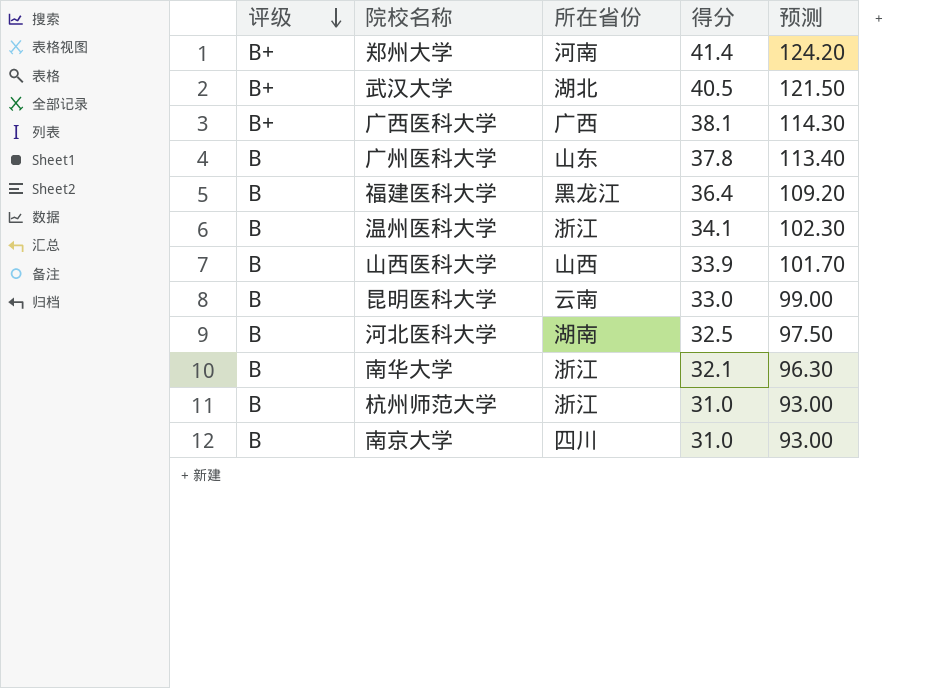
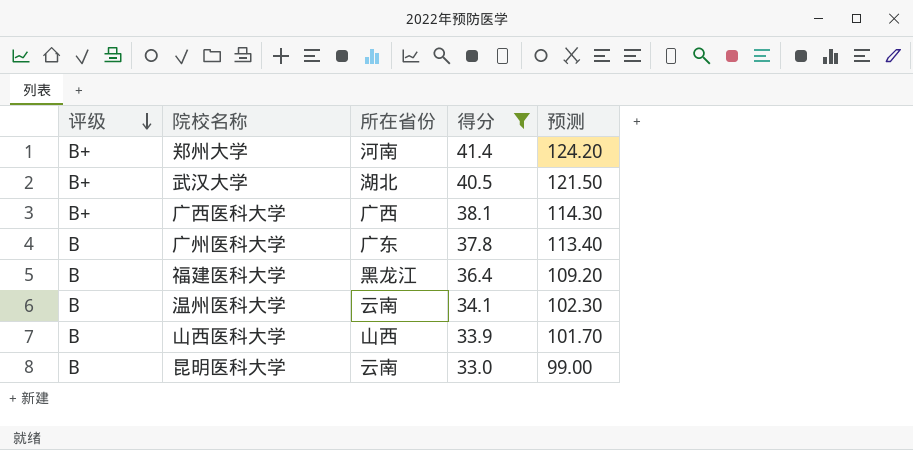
filter: none -> 得分 >= 33.0
广州医科大学 | 所在省份: 山东 -> 广东
温州医科大学 | 所在省份: 浙江 -> 云南

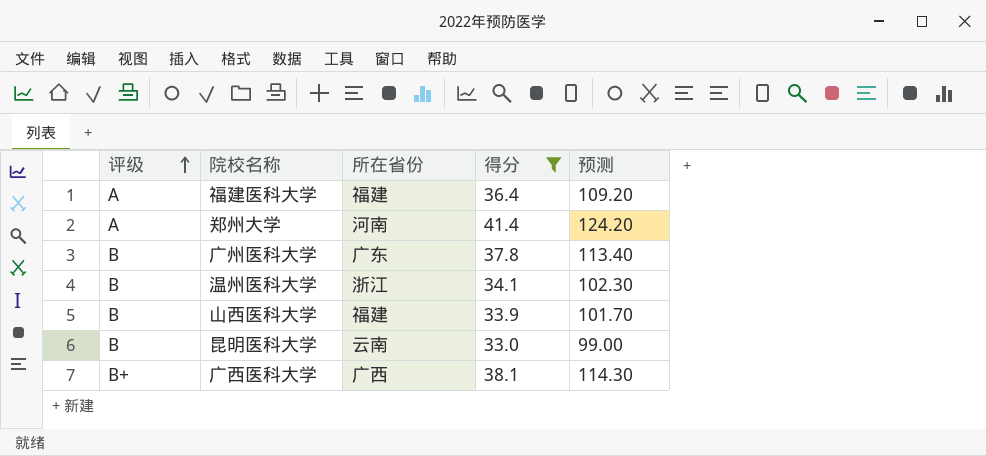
row order: 评级 descending -> 评级 ascending
row 武汉大学: B+ | 湖北 | 40.5 | 121.50 -> none
福建医科大学 | 评级: B -> A
福建医科大学 | 所在省份: 黑龙江 -> 福建
郑州大学 | 评级: B+ -> A
温州医科大学 | 所在省份: 云南 -> 浙江
山西医科大学 | 所在省份: 山西 -> 福建

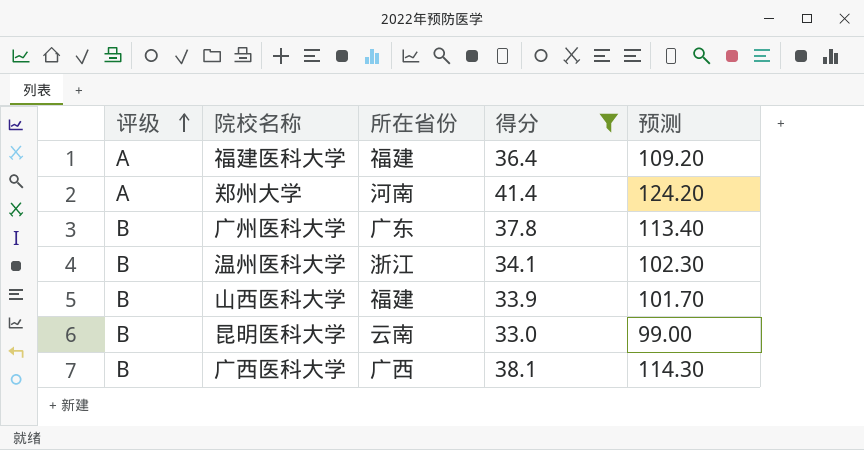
广西医科大学 | 评级: B+ -> B

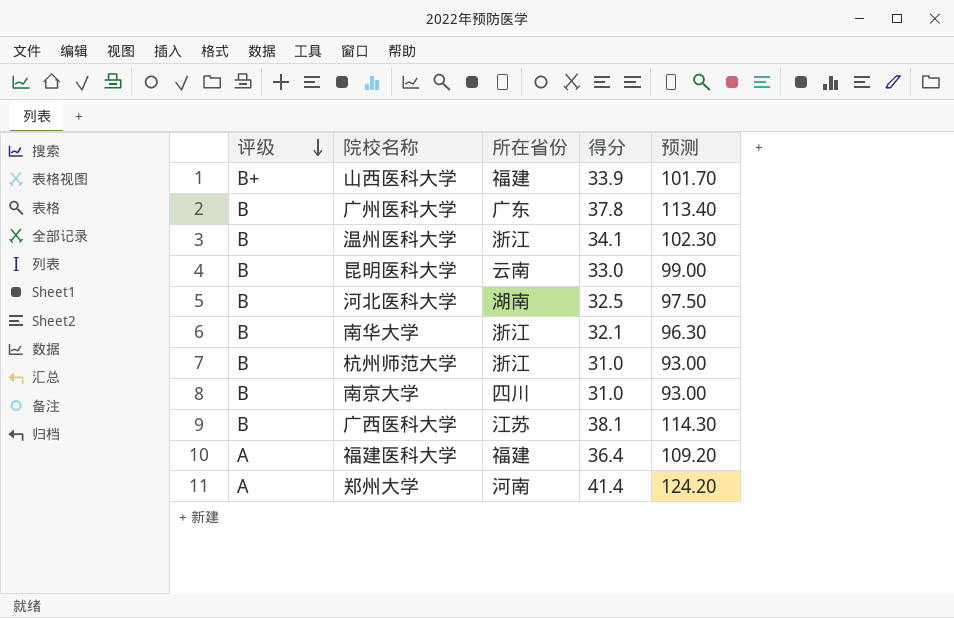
filter: 得分 >= 33.0 -> none
row order: 评级 ascending -> 评级 descending
山西医科大学 | 评级: B -> B+
广西医科大学 | 所在省份: 广西 -> 江苏

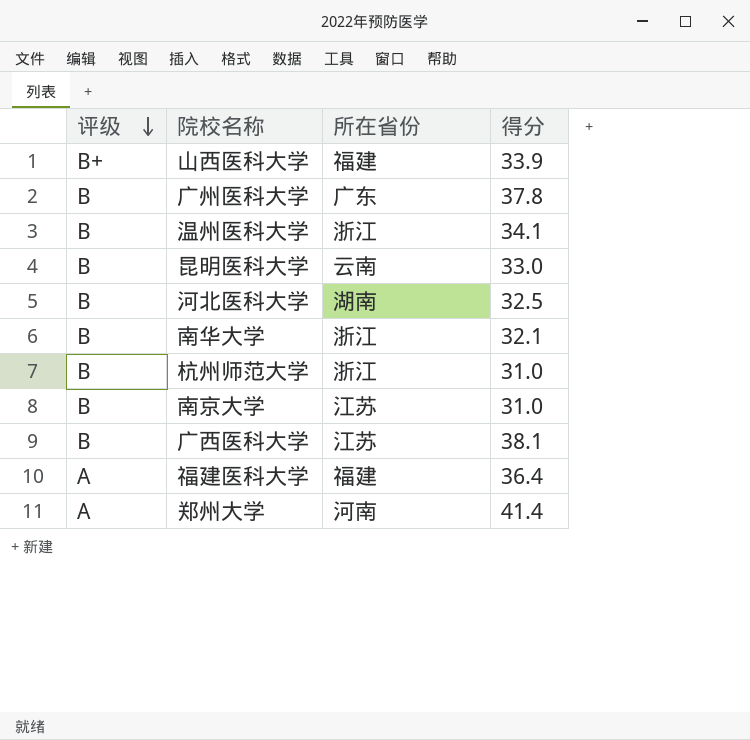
column 预测 | formula: [得分] * 3 -> none
南京大学 | 所在省份: 四川 -> 江苏

